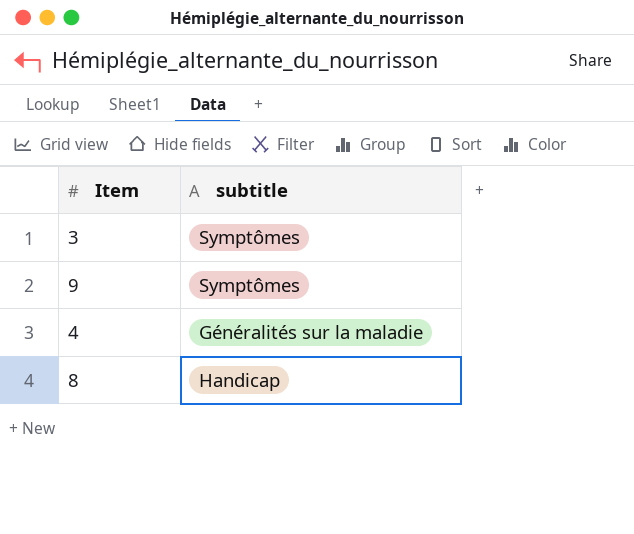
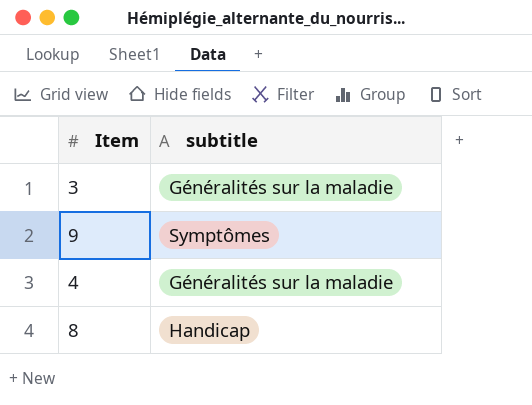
3 | subtitle: Symptômes -> Généralités sur la maladie

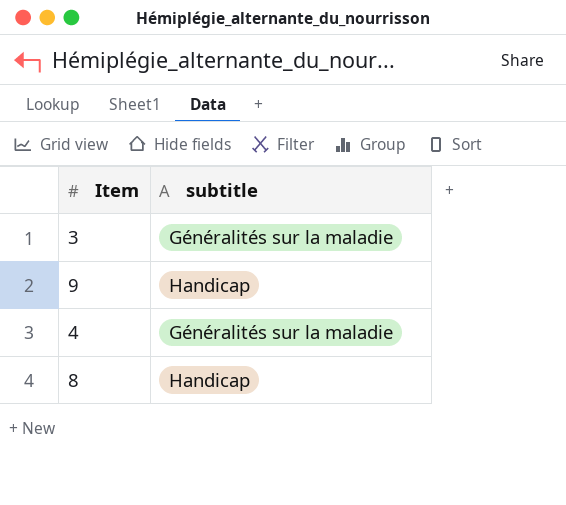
9 | subtitle: Symptômes -> Handicap

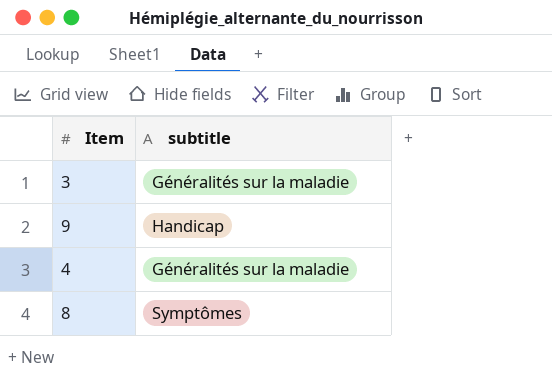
8 | subtitle: Handicap -> Symptômes

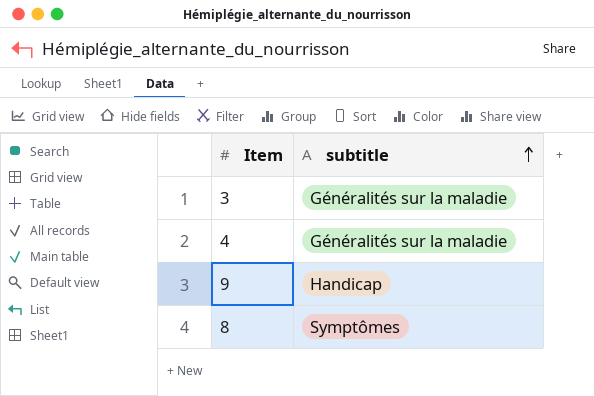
row order: none -> subtitle ascending

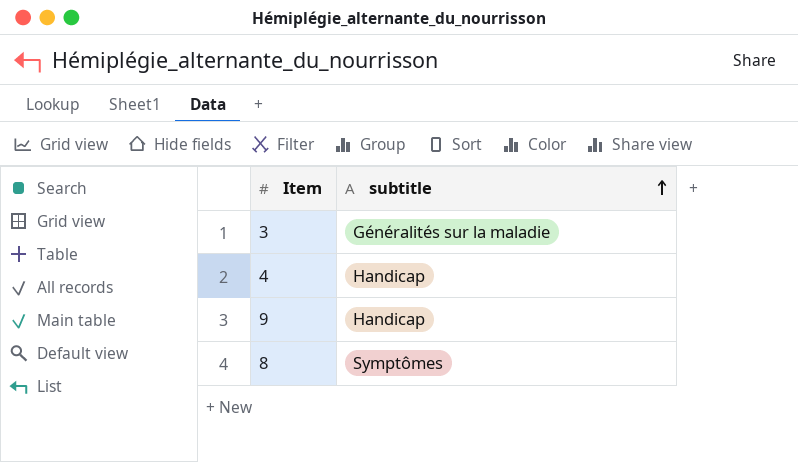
4 | subtitle: Généralités sur la maladie -> Handicap

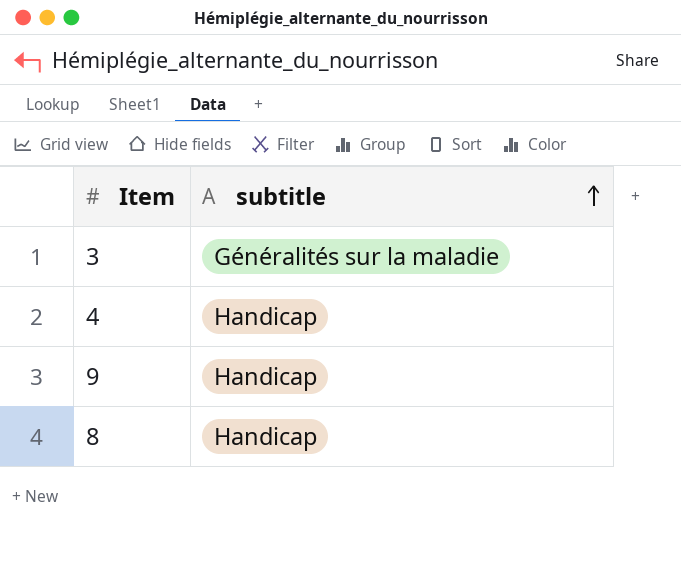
8 | subtitle: Symptômes -> Handicap

